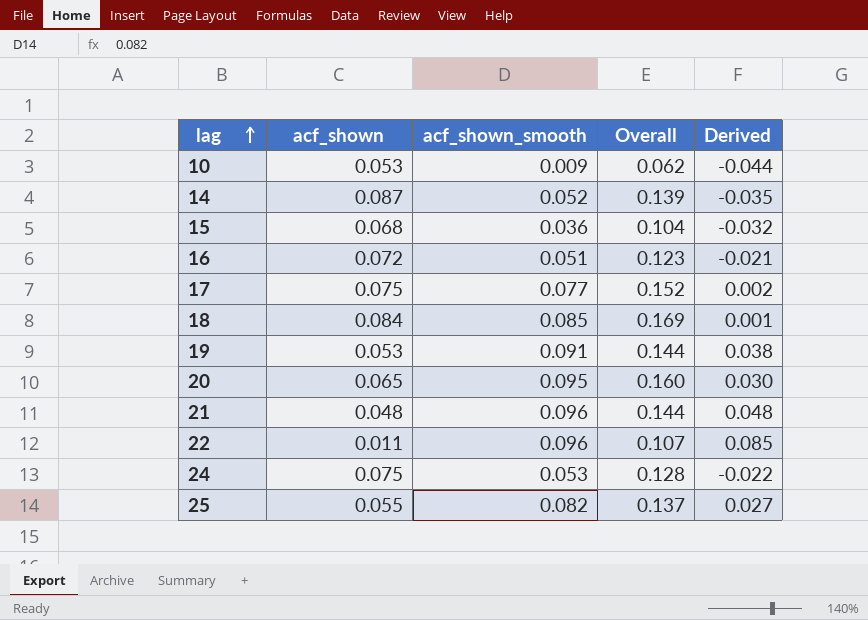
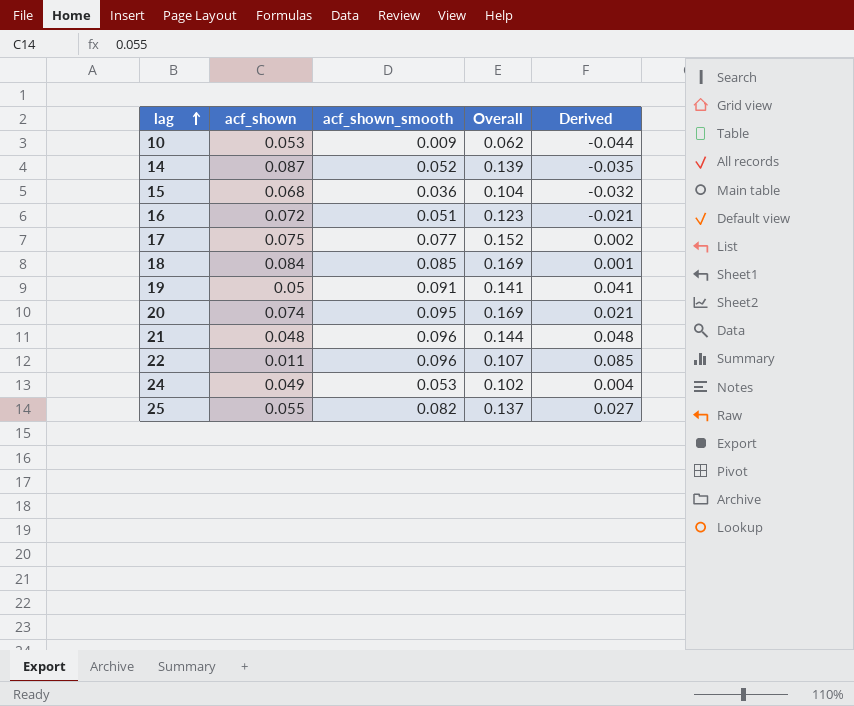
19 | acf_shown: 0.053 -> 0.05
19 | Overall: 0.144 -> 0.141
19 | Derived: 0.038 -> 0.041
20 | acf_shown: 0.065 -> 0.074
20 | Overall: 0.160 -> 0.169
20 | Derived: 0.030 -> 0.021
24 | acf_shown: 0.075 -> 0.049
24 | Overall: 0.128 -> 0.102
24 | Derived: -0.022 -> 0.004

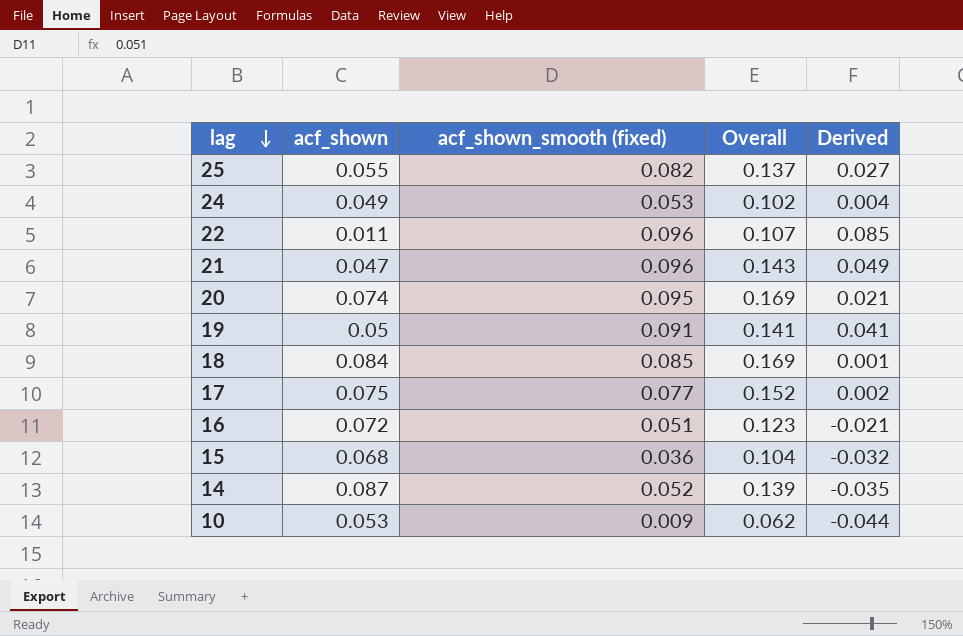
row order: lag ascending -> lag descending
column name: acf_shown_smooth -> acf_shown_smooth (fixed)
21 | acf_shown: 0.048 -> 0.047
21 | Overall: 0.144 -> 0.143
21 | Derived: 0.048 -> 0.049

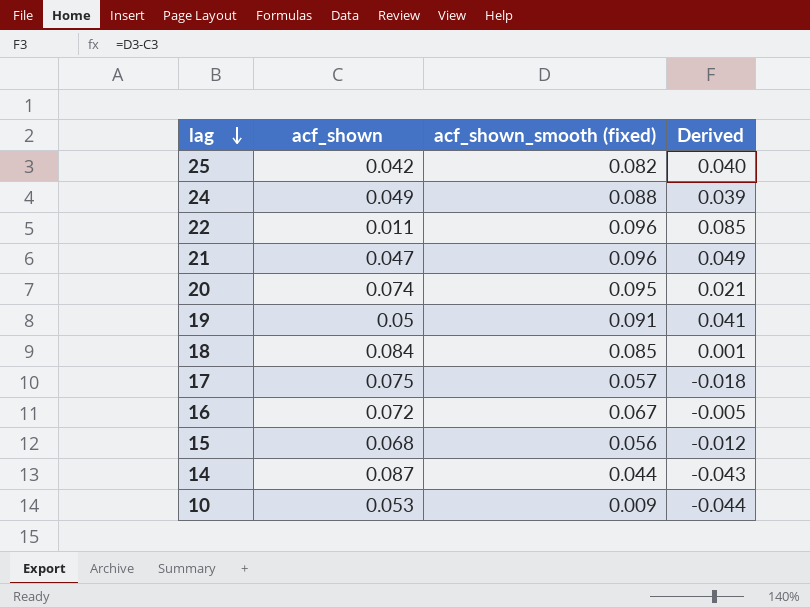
column Overall | formula: [acf_shown] + [acf_shown_smooth (fixed)] -> none
25 | acf_shown: 0.055 -> 0.042
25 | Derived: 0.027 -> 0.040
24 | acf_shown_smooth (fixed): 0.053 -> 0.088
24 | Derived: 0.004 -> 0.039
17 | acf_shown_smooth (fixed): 0.077 -> 0.057
17 | Derived: 0.002 -> -0.018
16 | acf_shown_smooth (fixed): 0.051 -> 0.067
16 | Derived: -0.021 -> -0.005
15 | acf_shown_smooth (fixed): 0.036 -> 0.056
15 | Derived: -0.032 -> -0.012
14 | acf_shown_smooth (fixed): 0.052 -> 0.044
14 | Derived: -0.035 -> -0.043

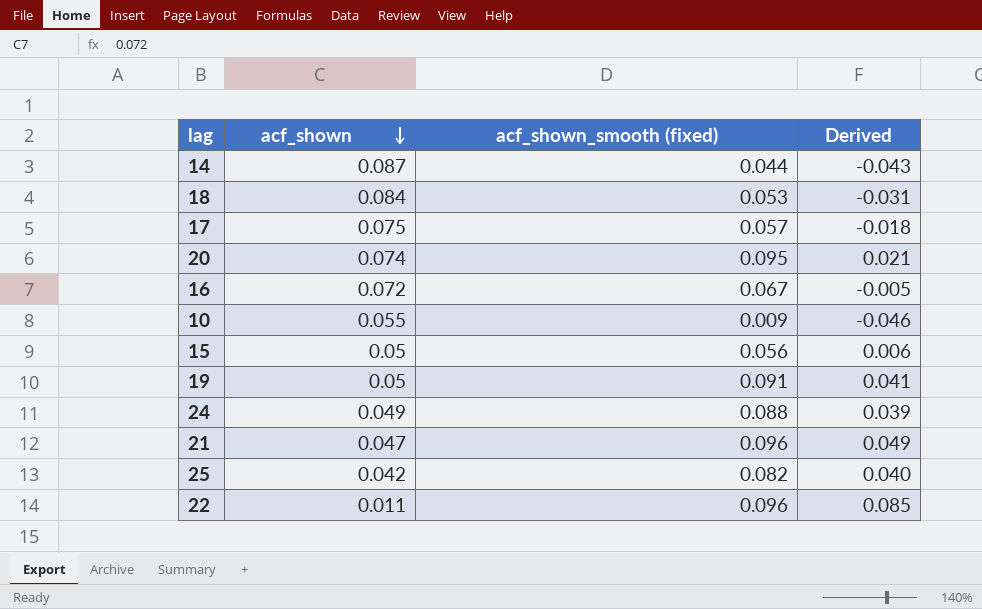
row order: lag descending -> acf_shown descending
18 | acf_shown_smooth (fixed): 0.085 -> 0.053
18 | Derived: 0.001 -> -0.031
10 | acf_shown: 0.053 -> 0.055
10 | Derived: -0.044 -> -0.046
15 | acf_shown: 0.068 -> 0.05
15 | Derived: -0.012 -> 0.006

